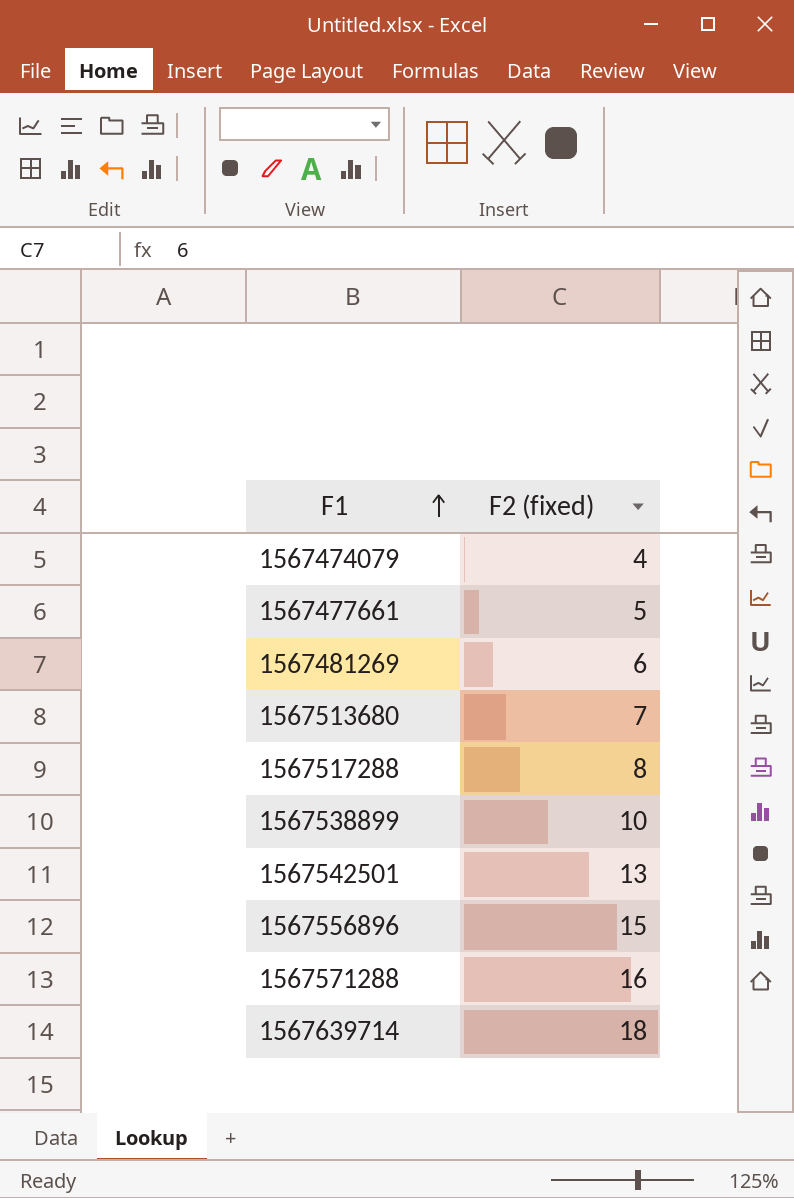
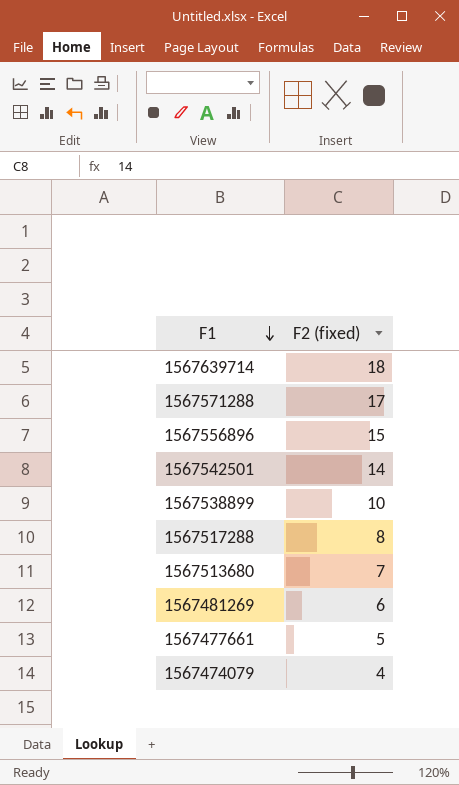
row order: F1 ascending -> F1 descending
1567571288 | F2 (fixed): 16 -> 17
1567542501 | F2 (fixed): 13 -> 14

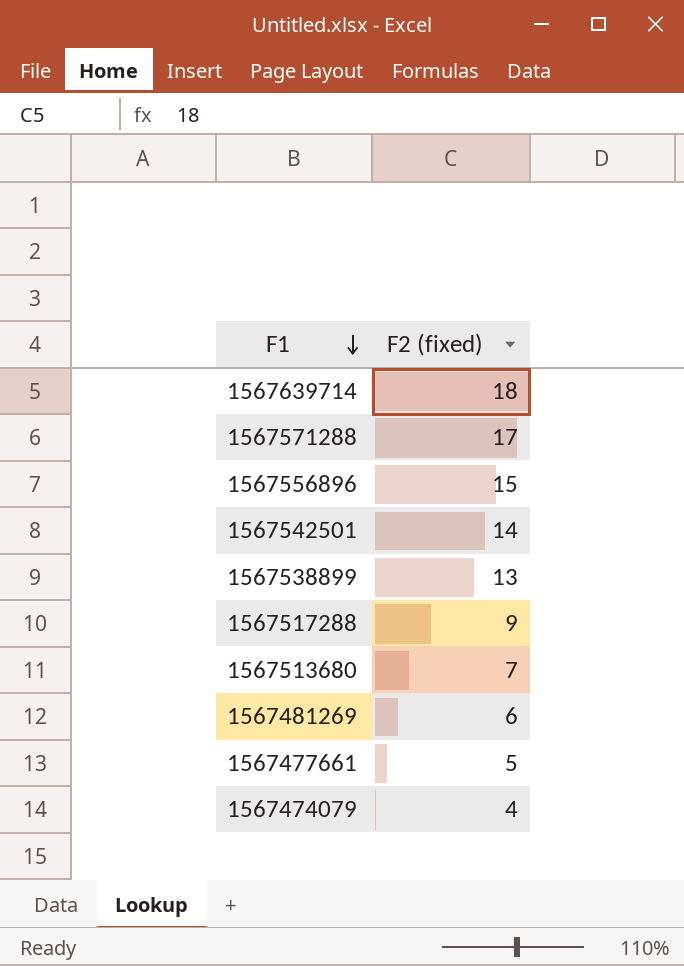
1567538899 | F2 (fixed): 10 -> 13
1567517288 | F2 (fixed): 8 -> 9

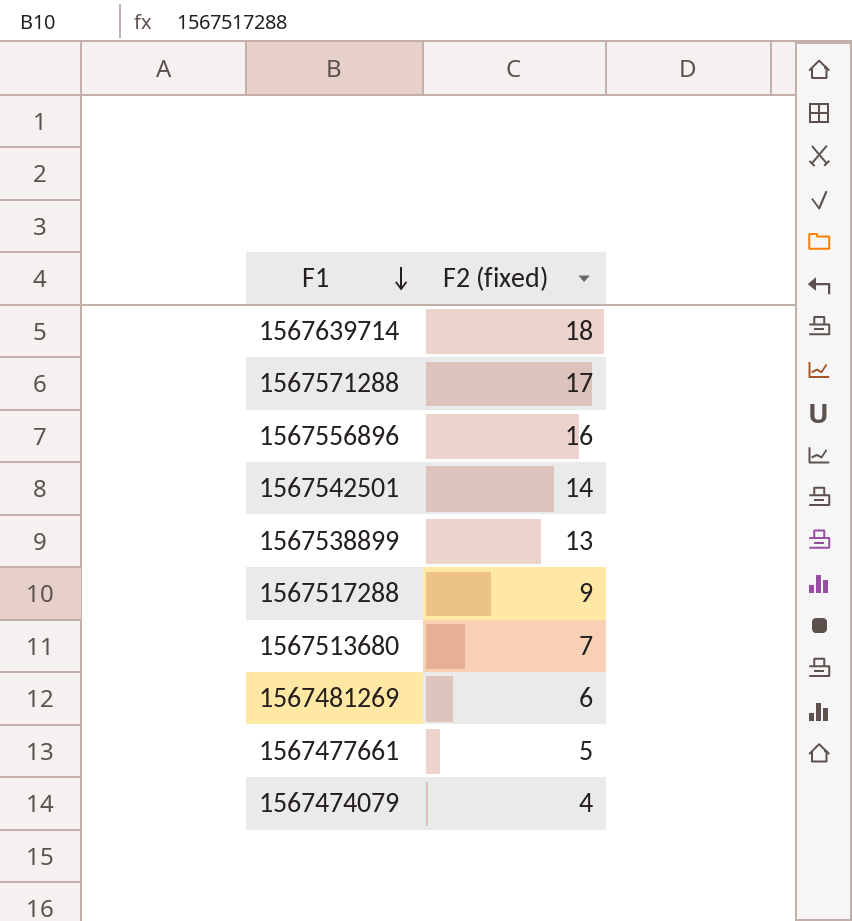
1567556896 | F2 (fixed): 15 -> 16

